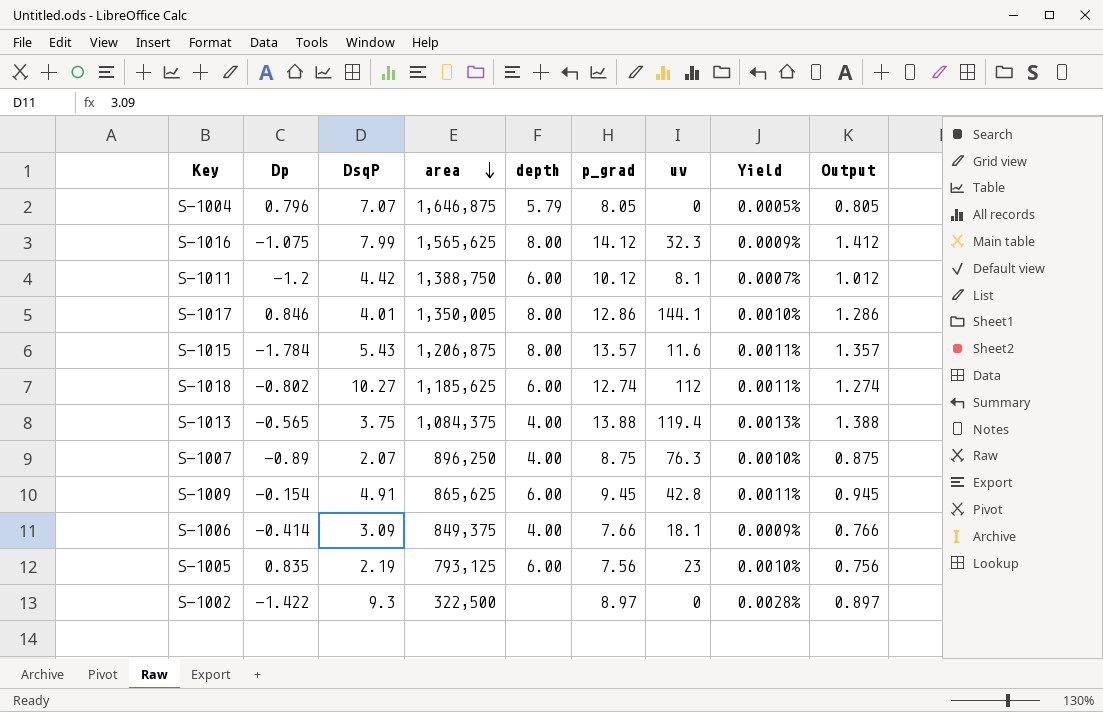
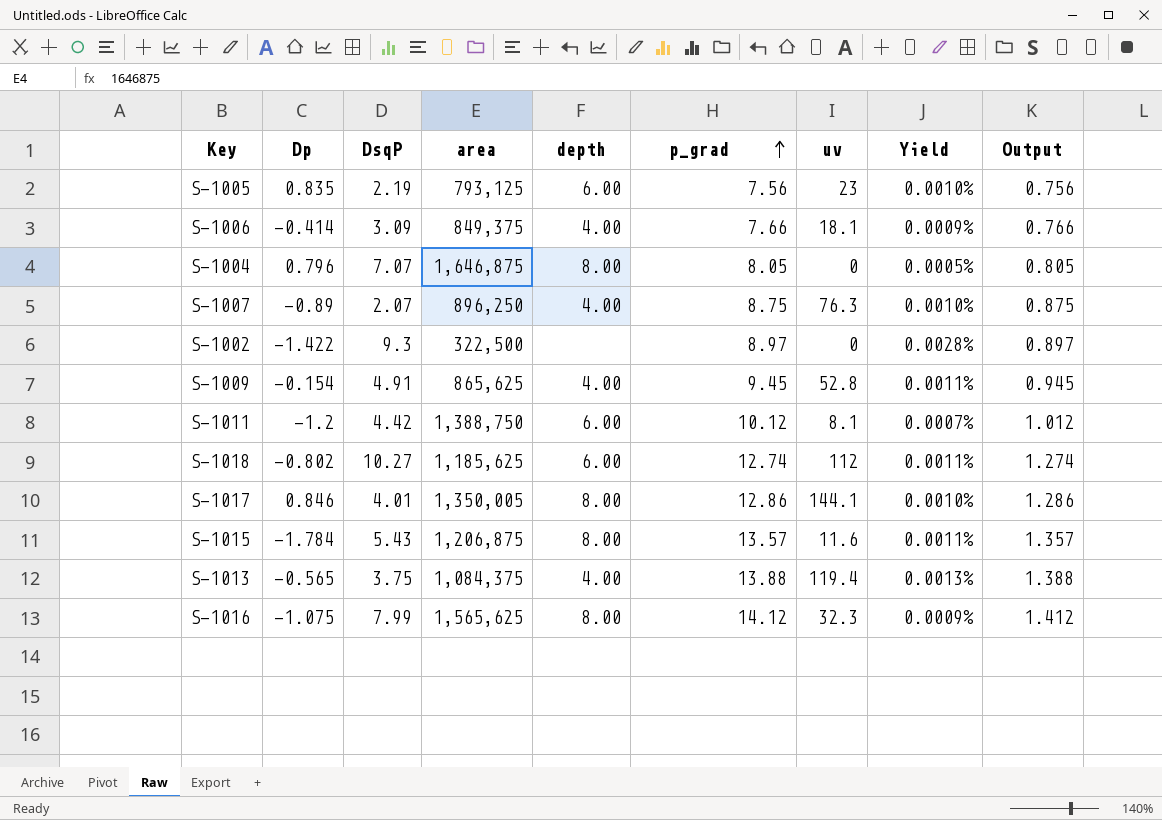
row order: area descending -> p_grad ascending
S-1004 | depth: 5.79 -> 8.00
S-1009 | depth: 6.00 -> 4.00
S-1009 | uv: 42.8 -> 52.8

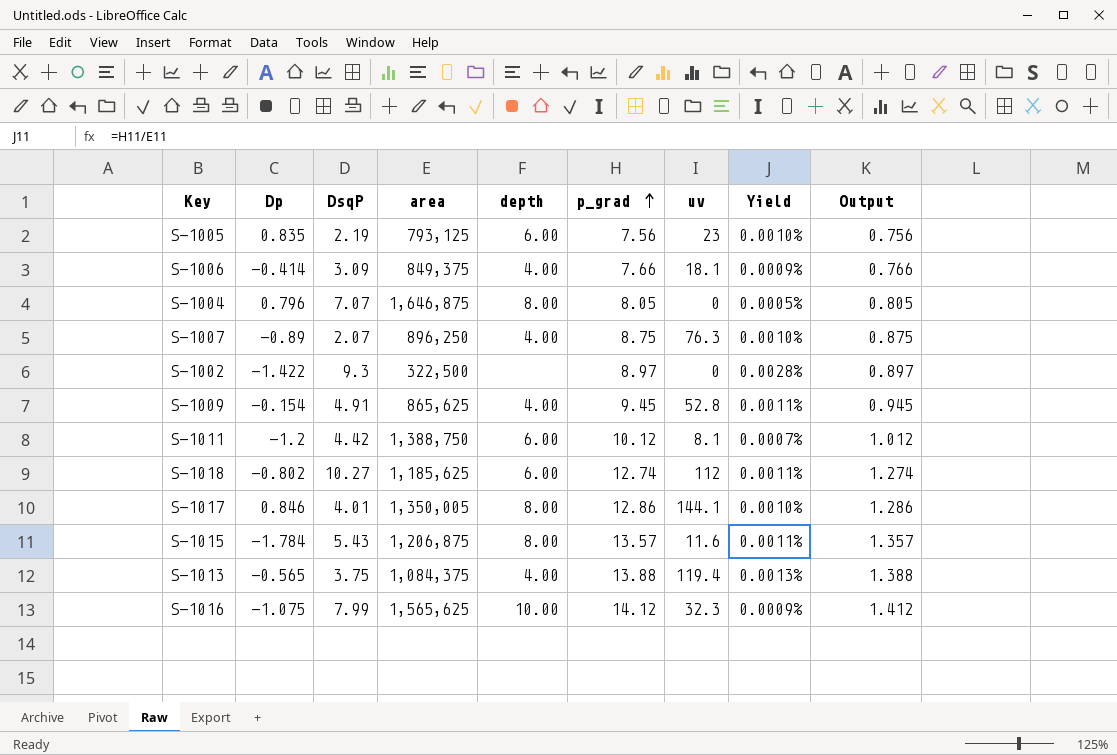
S-1016 | depth: 8.00 -> 10.00

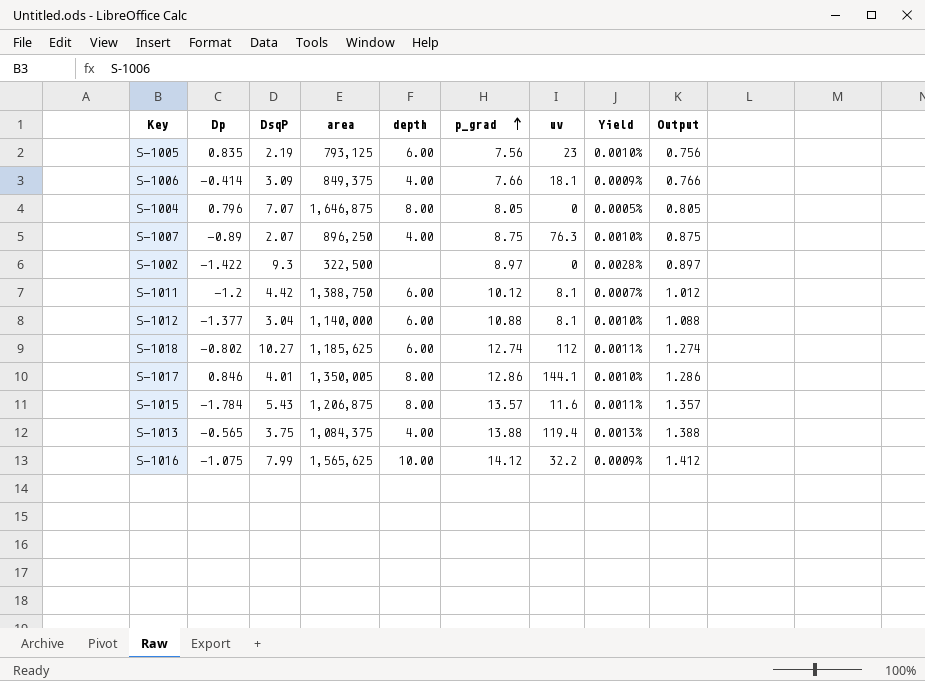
row S-1009: -0.154 | 4.91 | 865,625 | 4.00 | 9.45 | 52.8 | 0.0011% | 0.945 -> none
row S-1012: none -> -1.377 | 3.04 | 1,140,000 | 6.00 | 10.88 | 8.1 | 0.0010% | 1.088
S-1016 | uv: 32.3 -> 32.2

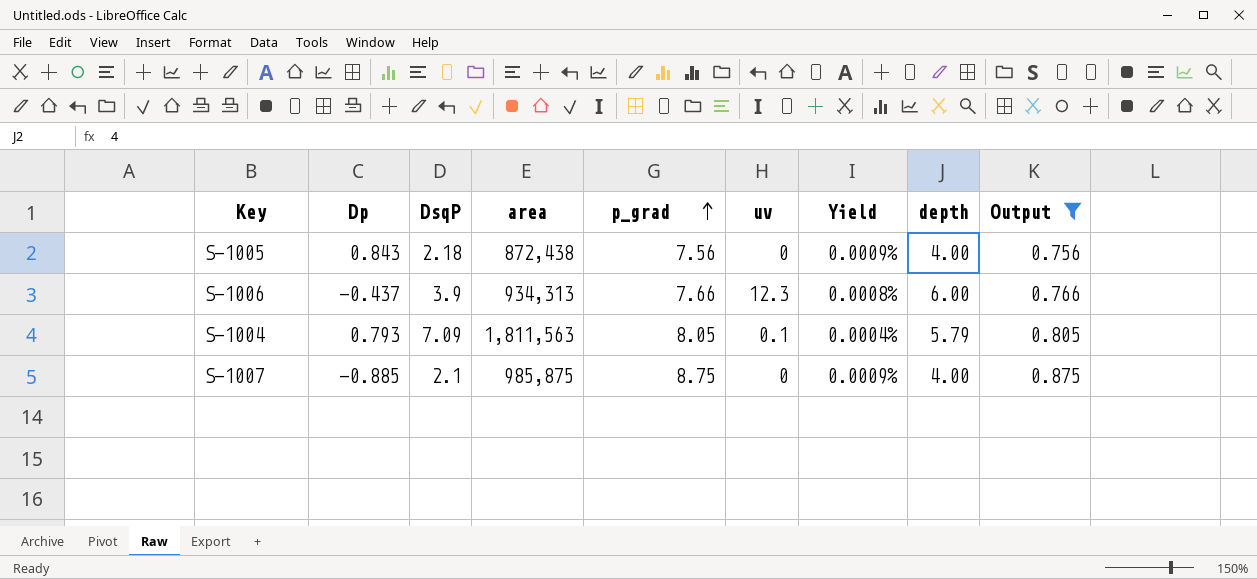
filter: none -> Output <= 0.875
column depth | position: 5 -> 8
S-1005 | Dp: 0.835 -> 0.843
S-1005 | DsqP: 2.19 -> 2.18
S-1005 | area: 793,125 -> 872,438
S-1005 | uv: 23 -> 0
S-1005 | Yield: 0.0010% -> 0.0009%
S-1005 | depth: 6.00 -> 4.00
S-1006 | Dp: -0.414 -> -0.437
S-1006 | DsqP: 3.09 -> 3.9
S-1006 | area: 849,375 -> 934,313
S-1006 | uv: 18.1 -> 12.3
S-1006 | Yield: 0.0009% -> 0.0008%
S-1006 | depth: 4.00 -> 6.00
S-1004 | Dp: 0.796 -> 0.793
S-1004 | DsqP: 7.07 -> 7.09
S-1004 | area: 1,646,875 -> 1,811,563
S-1004 | uv: 0 -> 0.1
S-1004 | Yield: 0.0005% -> 0.0004%
S-1004 | depth: 8.00 -> 5.79
S-1007 | Dp: -0.89 -> -0.885
S-1007 | DsqP: 2.07 -> 2.1
S-1007 | area: 896,250 -> 985,875
S-1007 | uv: 76.3 -> 0
S-1007 | Yield: 0.0010% -> 0.0009%

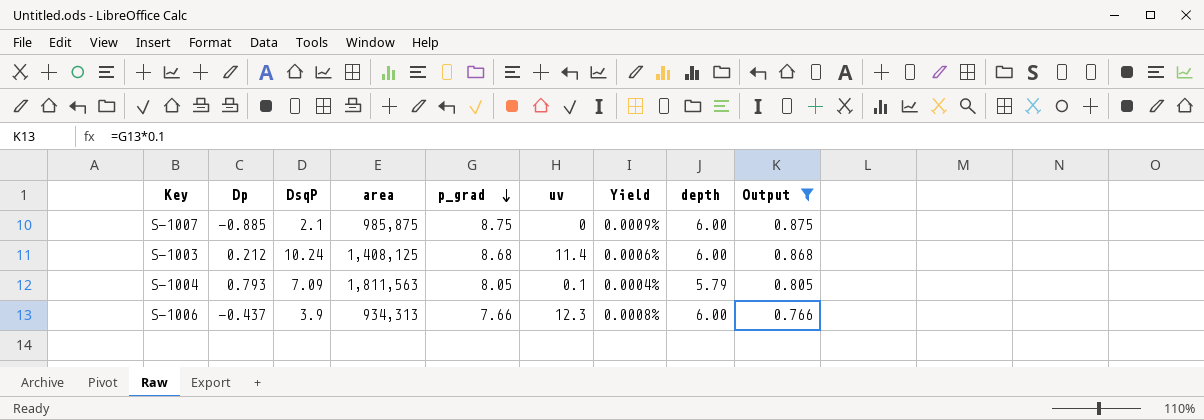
row order: p_grad ascending -> p_grad descending
row S-1005: 0.843 | 2.18 | 872,438 | 7.56 | 0 | 0.0009% | 4.00 | 0.756 -> none
S-1007 | depth: 4.00 -> 6.00
row S-1003: none -> 0.212 | 10.24 | 1,408,125 | 8.68 | 11.4 | 0.0006% | 6.00 | 0.868

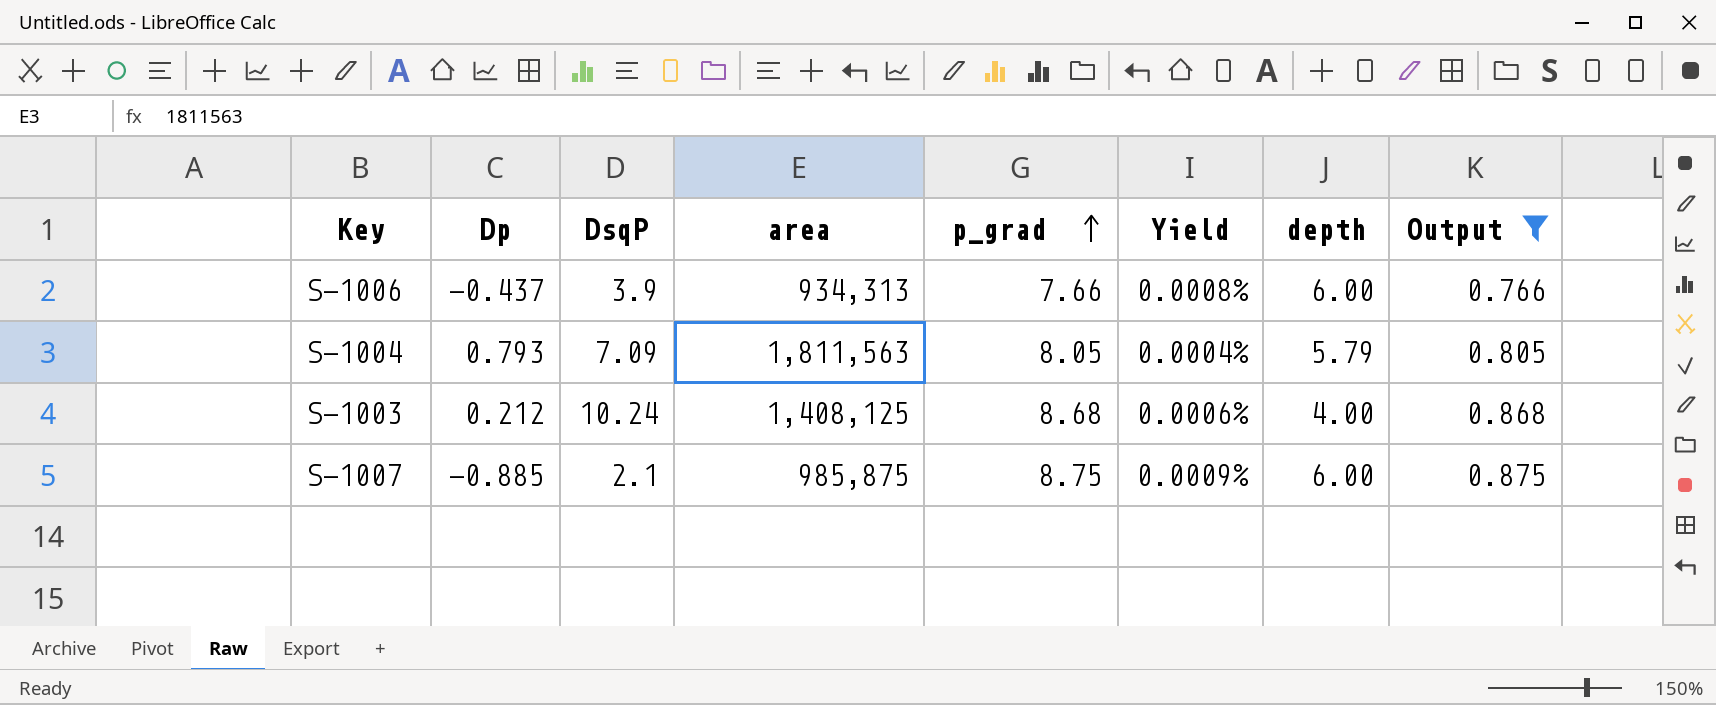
row order: p_grad descending -> p_grad ascending
column uv | position: 6 -> none
S-1003 | depth: 6.00 -> 4.00

